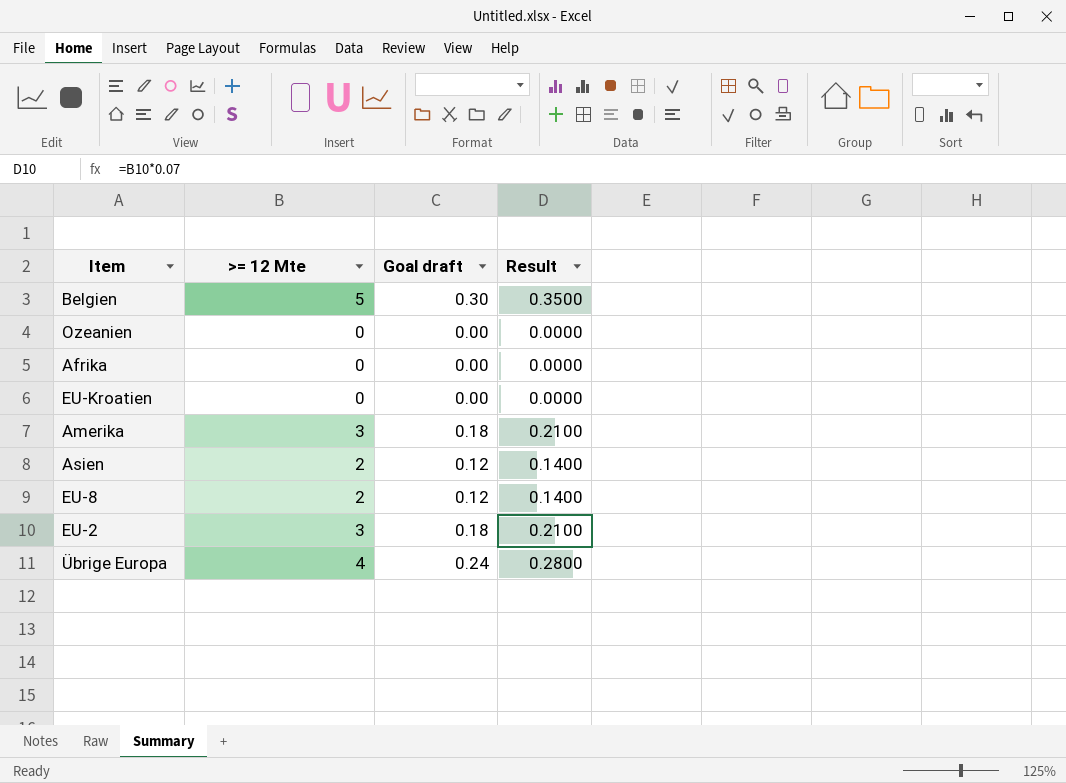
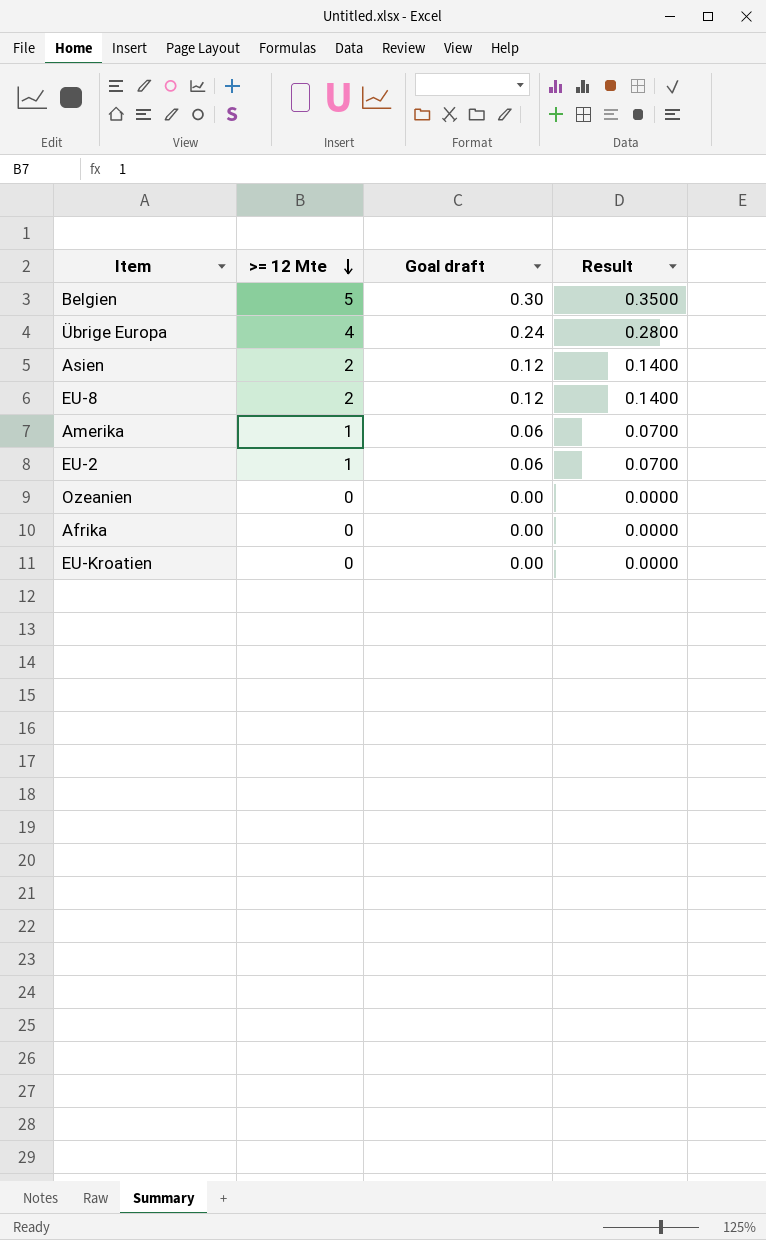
row order: none -> >= 12 Mte descending
Amerika | >= 12 Mte: 3 -> 1
Amerika | Goal draft: 0.18 -> 0.06
Amerika | Result: 0.2100 -> 0.0700
EU-2 | >= 12 Mte: 3 -> 1
EU-2 | Goal draft: 0.18 -> 0.06
EU-2 | Result: 0.2100 -> 0.0700

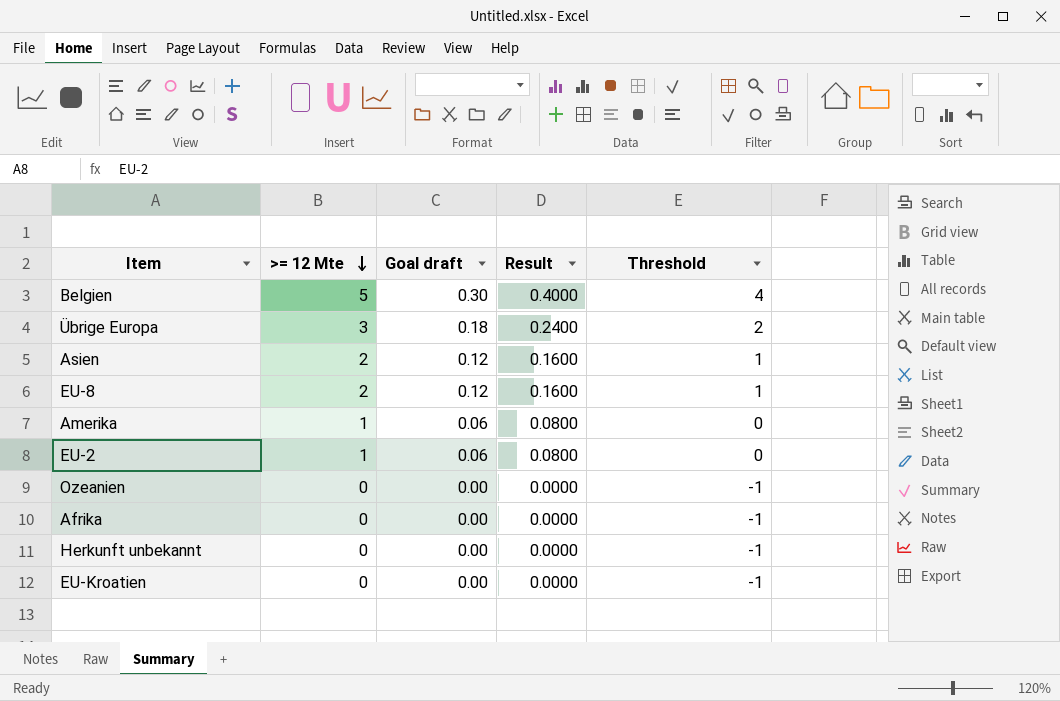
column Result | formula: [>= 12 Mte] * 0.07 -> [>= 12 Mte] * 0.08
column Threshold | formula: none -> [>= 12 Mte] - 1
Übrige Europa | >= 12 Mte: 4 -> 3
Übrige Europa | Goal draft: 0.24 -> 0.18
row Herkunft unbekannt: none -> 0 | 0.00 | 0.0000 | -1

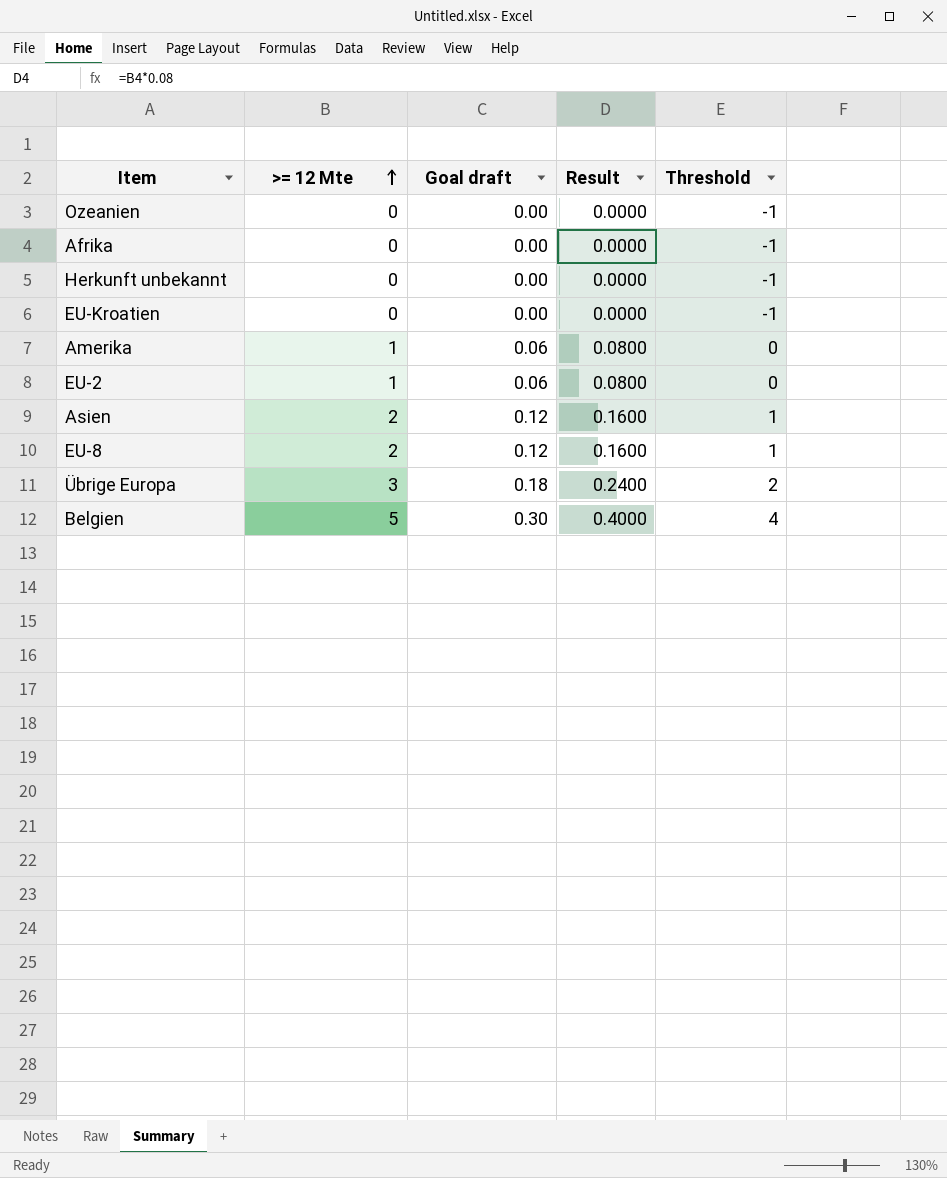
row order: >= 12 Mte descending -> >= 12 Mte ascending

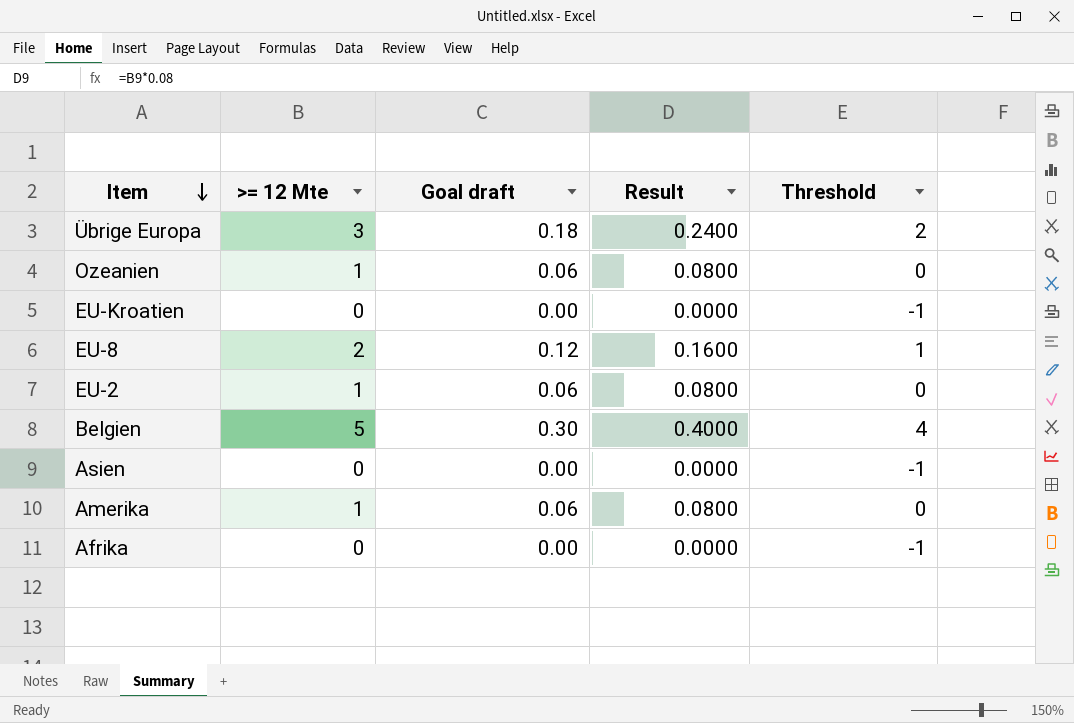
row order: >= 12 Mte ascending -> Item descending
row Herkunft unbekannt: 0 | 0.00 | 0.0000 | -1 -> none
Ozeanien | >= 12 Mte: 0 -> 1
Ozeanien | Goal draft: 0.00 -> 0.06
Ozeanien | Result: 0.0000 -> 0.0800
Ozeanien | Threshold: -1 -> 0
Asien | >= 12 Mte: 2 -> 0
Asien | Goal draft: 0.12 -> 0.00
Asien | Result: 0.1600 -> 0.0000
Asien | Threshold: 1 -> -1

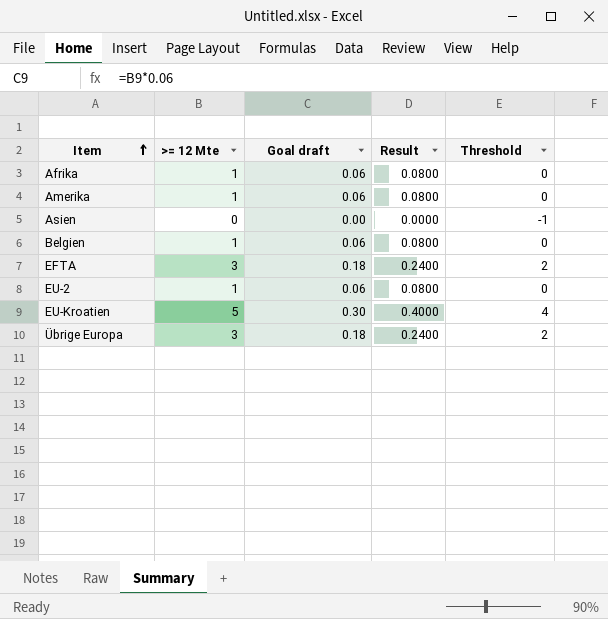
row order: Item descending -> Item ascending
row Ozeanien: 1 | 0.06 | 0.0800 | 0 -> none
row EU-8: 2 | 0.12 | 0.1600 | 1 -> none
Afrika | >= 12 Mte: 0 -> 1
Afrika | Goal draft: 0.00 -> 0.06
Afrika | Result: 0.0000 -> 0.0800
Afrika | Threshold: -1 -> 0
Belgien | >= 12 Mte: 5 -> 1
Belgien | Goal draft: 0.30 -> 0.06
Belgien | Result: 0.4000 -> 0.0800
Belgien | Threshold: 4 -> 0
row EFTA: none -> 3 | 0.18 | 0.2400 | 2
EU-Kroatien | >= 12 Mte: 0 -> 5
EU-Kroatien | Goal draft: 0.00 -> 0.30
EU-Kroatien | Result: 0.0000 -> 0.4000
EU-Kroatien | Threshold: -1 -> 4

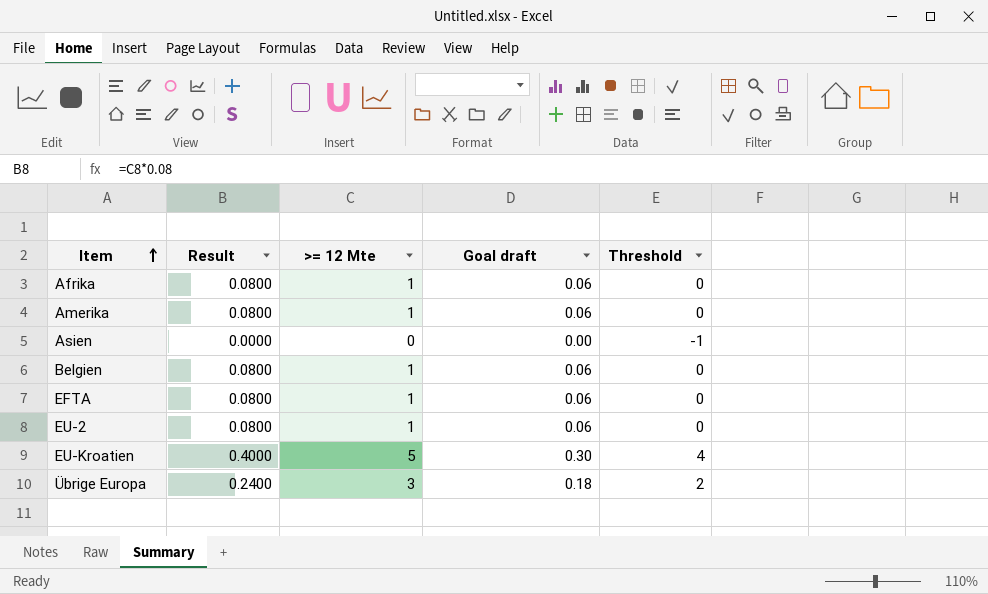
column Result | position: 4 -> 2
EFTA | Result: 0.2400 -> 0.0800
EFTA | >= 12 Mte: 3 -> 1
EFTA | Goal draft: 0.18 -> 0.06
EFTA | Threshold: 2 -> 0

